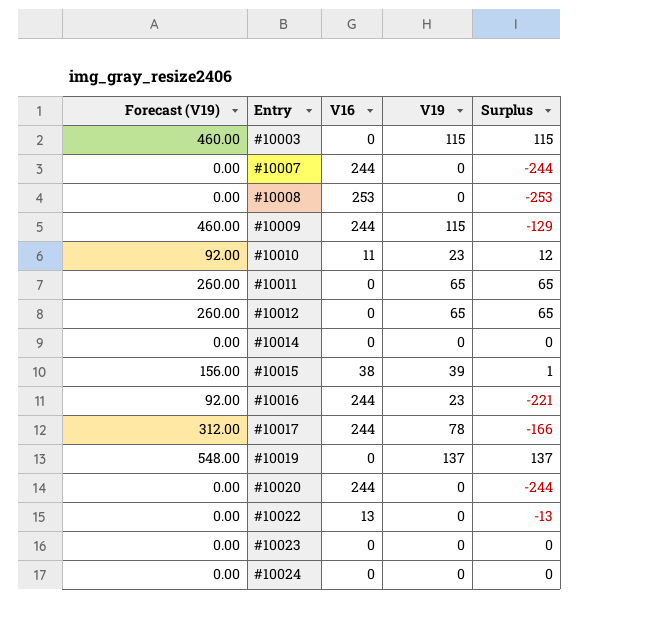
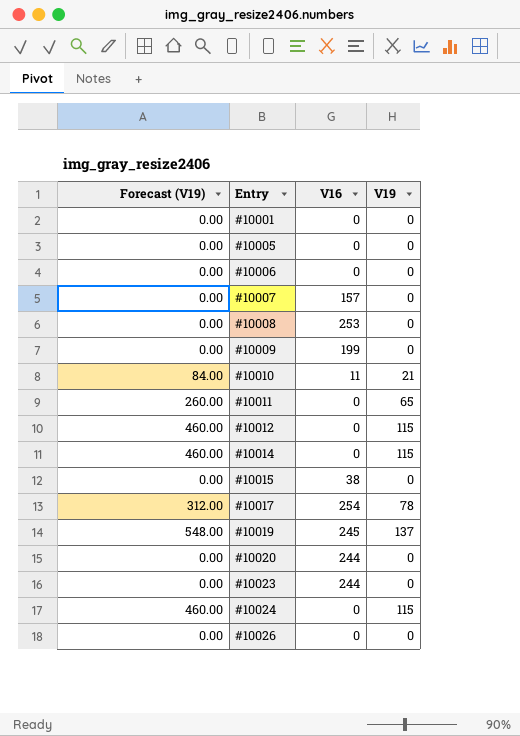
column Surplus | formula: [V19] - [V16] -> none
row #10003: 460.00 | 0 | 115 | 115 -> none
row #10016: 92.00 | 244 | 23 | -221 -> none
row #10022: 0.00 | 13 | 0 | -13 -> none
row #10001: none -> 0.00 | 0 | 0
row #10005: none -> 0.00 | 0 | 0
row #10006: none -> 0.00 | 0 | 0
#10007 | V16: 244 -> 157
#10009 | Forecast (V19): 460.00 -> 0.00
#10009 | V16: 244 -> 199
#10009 | V19: 115 -> 0
#10010 | Forecast (V19): 92.00 -> 84.00
#10010 | V19: 23 -> 21
#10012 | Forecast (V19): 260.00 -> 460.00
#10012 | V19: 65 -> 115
#10014 | Forecast (V19): 0.00 -> 460.00
#10014 | V19: 0 -> 115
#10015 | Forecast (V19): 156.00 -> 0.00
#10015 | V19: 39 -> 0
#10017 | V16: 244 -> 254
#10019 | V16: 0 -> 245
#10023 | V16: 0 -> 244
#10024 | Forecast (V19): 0.00 -> 460.00
#10024 | V19: 0 -> 115
row #10026: none -> 0.00 | 0 | 0

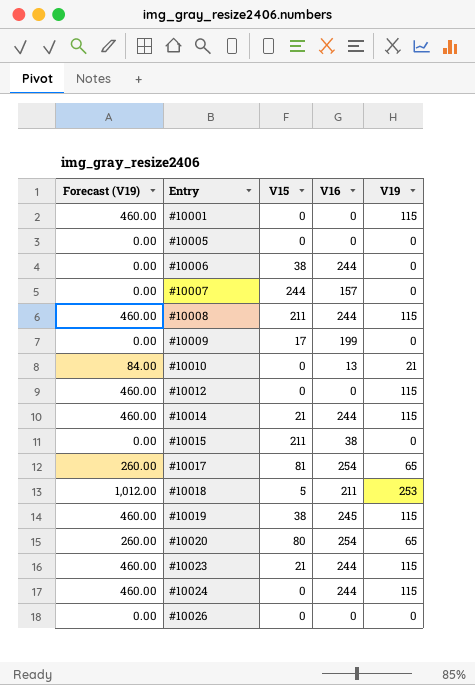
column V15 | position: none -> 3
row #10011: 260.00 | 0 | 65 -> none
#10001 | Forecast (V19): 0.00 -> 460.00
#10001 | V19: 0 -> 115
#10006 | V16: 0 -> 244
#10008 | Forecast (V19): 0.00 -> 460.00
#10008 | V16: 253 -> 244
#10008 | V19: 0 -> 115
#10010 | V16: 11 -> 13
#10014 | V16: 0 -> 244
#10017 | Forecast (V19): 312.00 -> 260.00
#10017 | V19: 78 -> 65
row #10018: none -> 1,012.00 | 5 | 211 | 253
#10019 | Forecast (V19): 548.00 -> 460.00
#10019 | V19: 137 -> 115
#10020 | Forecast (V19): 0.00 -> 260.00
#10020 | V16: 244 -> 254
#10020 | V19: 0 -> 65
#10023 | Forecast (V19): 0.00 -> 460.00
#10023 | V19: 0 -> 115
#10024 | V16: 0 -> 244

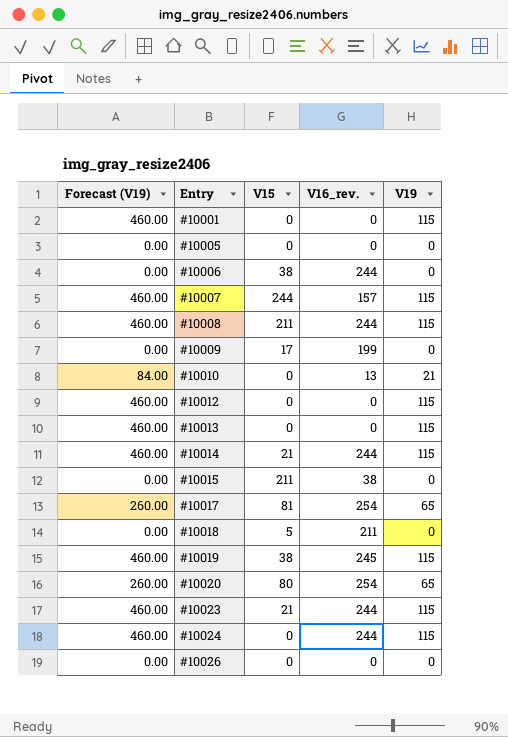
column name: V16 -> V16_rev.
#10007 | Forecast (V19): 0.00 -> 460.00
#10007 | V19: 0 -> 115
row #10013: none -> 460.00 | 0 | 0 | 115
#10018 | Forecast (V19): 1,012.00 -> 0.00
#10018 | V19: 253 -> 0

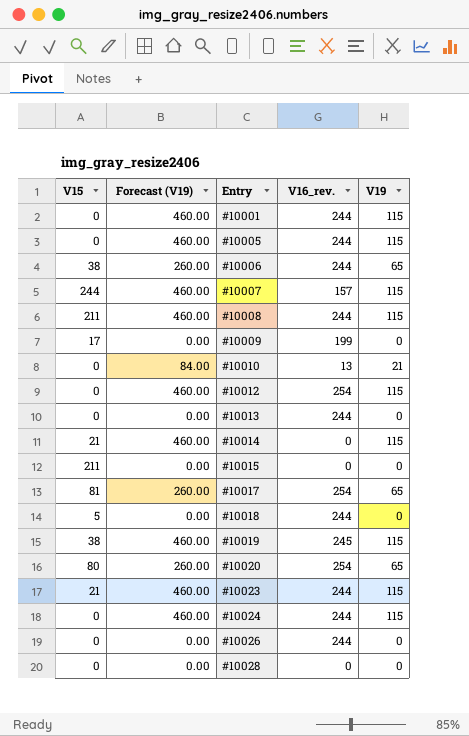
column V15 | position: 3 -> 1
#10001 | V16_rev.: 0 -> 244
#10005 | Forecast (V19): 0.00 -> 460.00
#10005 | V16_rev.: 0 -> 244
#10005 | V19: 0 -> 115
#10006 | Forecast (V19): 0.00 -> 260.00
#10006 | V19: 0 -> 65
#10012 | V16_rev.: 0 -> 254
#10013 | Forecast (V19): 460.00 -> 0.00
#10013 | V16_rev.: 0 -> 244
#10013 | V19: 115 -> 0
#10014 | V16_rev.: 244 -> 0
#10015 | V16_rev.: 38 -> 0
#10018 | V16_rev.: 211 -> 244
#10026 | V16_rev.: 0 -> 244
row #10028: none -> 0 | 0.00 | 0 | 0

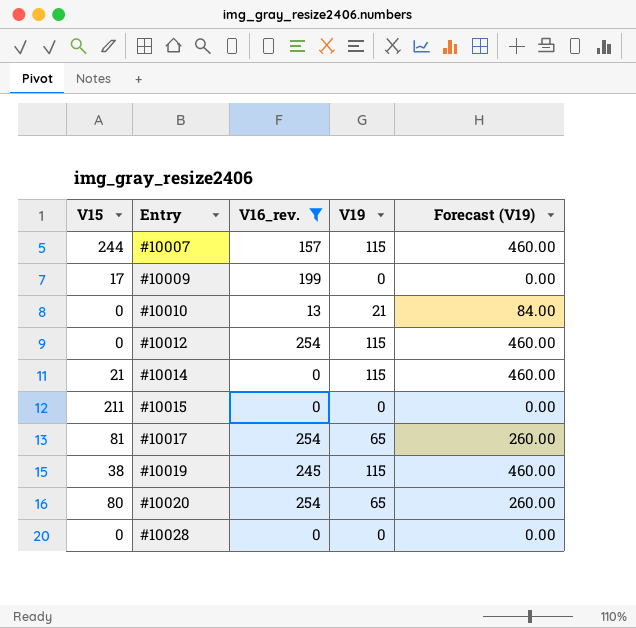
filter: none -> V16_rev. != 244
column Forecast (V19) | position: 2 -> 5

